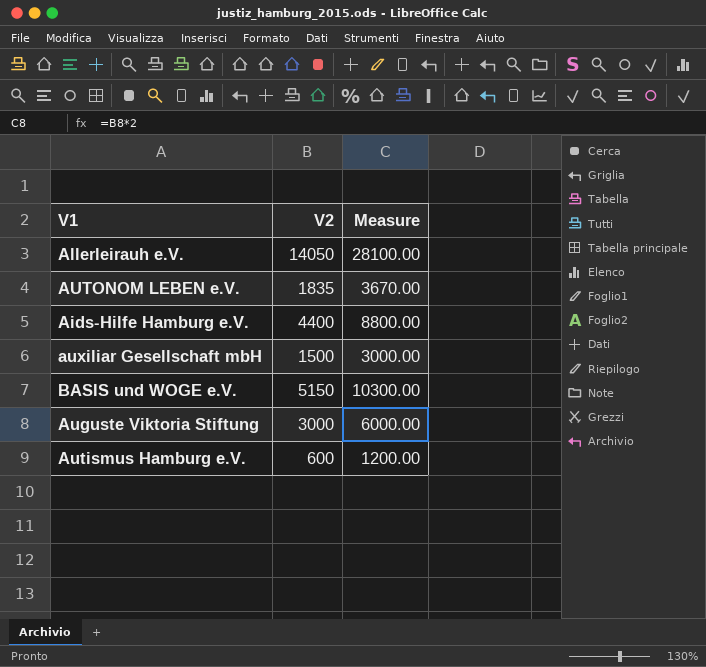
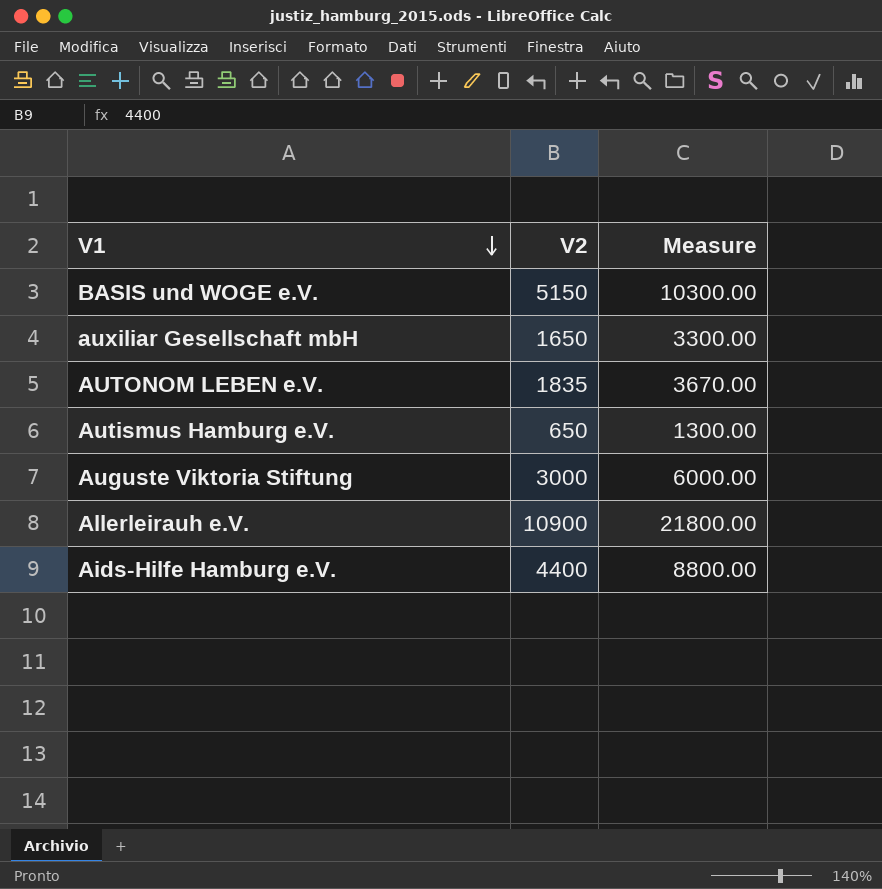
row order: none -> V1 descending
auxiliar Gesellschaft mbH | V2: 1500 -> 1650
auxiliar Gesellschaft mbH | Measure: 3000.00 -> 3300.00
Autismus Hamburg e.V. | V2: 600 -> 650
Autismus Hamburg e.V. | Measure: 1200.00 -> 1300.00
Allerleirauh e.V. | V2: 14050 -> 10900
Allerleirauh e.V. | Measure: 28100.00 -> 21800.00

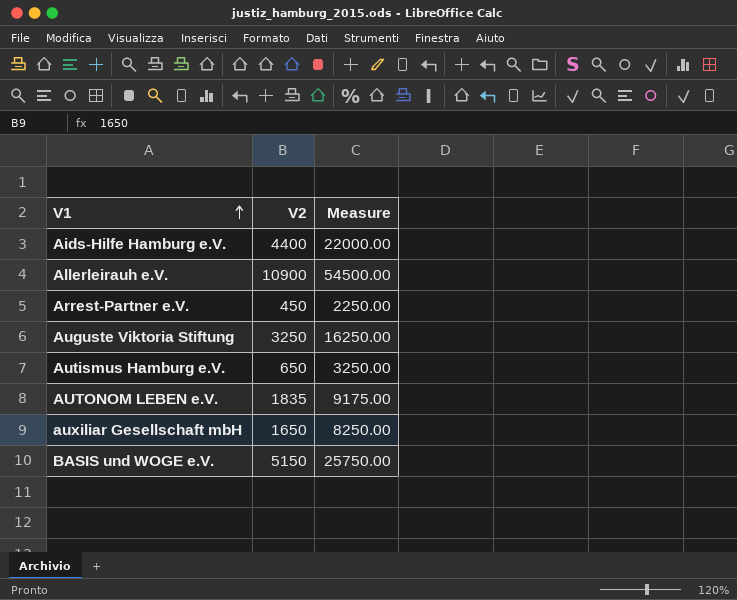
row order: V1 descending -> V1 ascending
column Measure | formula: [V2] * 2 -> [V2] * 5
row Arrest-Partner e.V.: none -> 450 | 2250.00
Auguste Viktoria Stiftung | V2: 3000 -> 3250

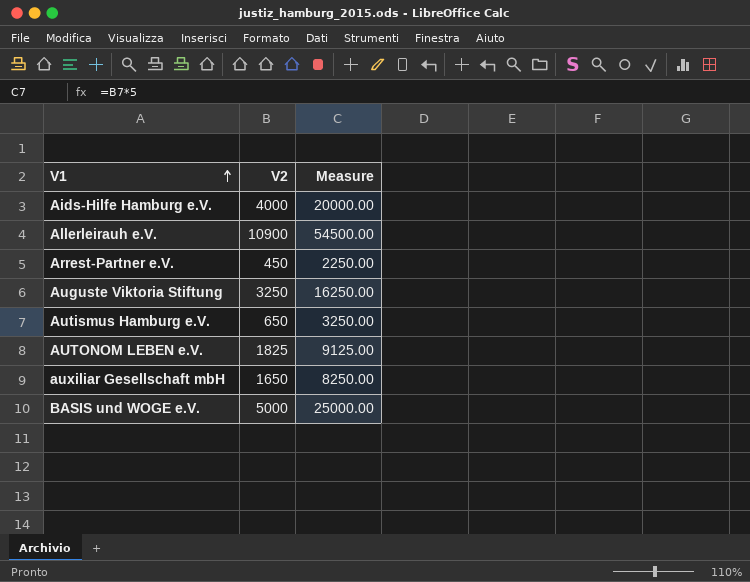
Aids-Hilfe Hamburg e.V. | V2: 4400 -> 4000
Aids-Hilfe Hamburg e.V. | Measure: 22000.00 -> 20000.00
AUTONOM LEBEN e.V. | V2: 1835 -> 1825
AUTONOM LEBEN e.V. | Measure: 9175.00 -> 9125.00
BASIS und WOGE e.V. | V2: 5150 -> 5000
BASIS und WOGE e.V. | Measure: 25750.00 -> 25000.00

